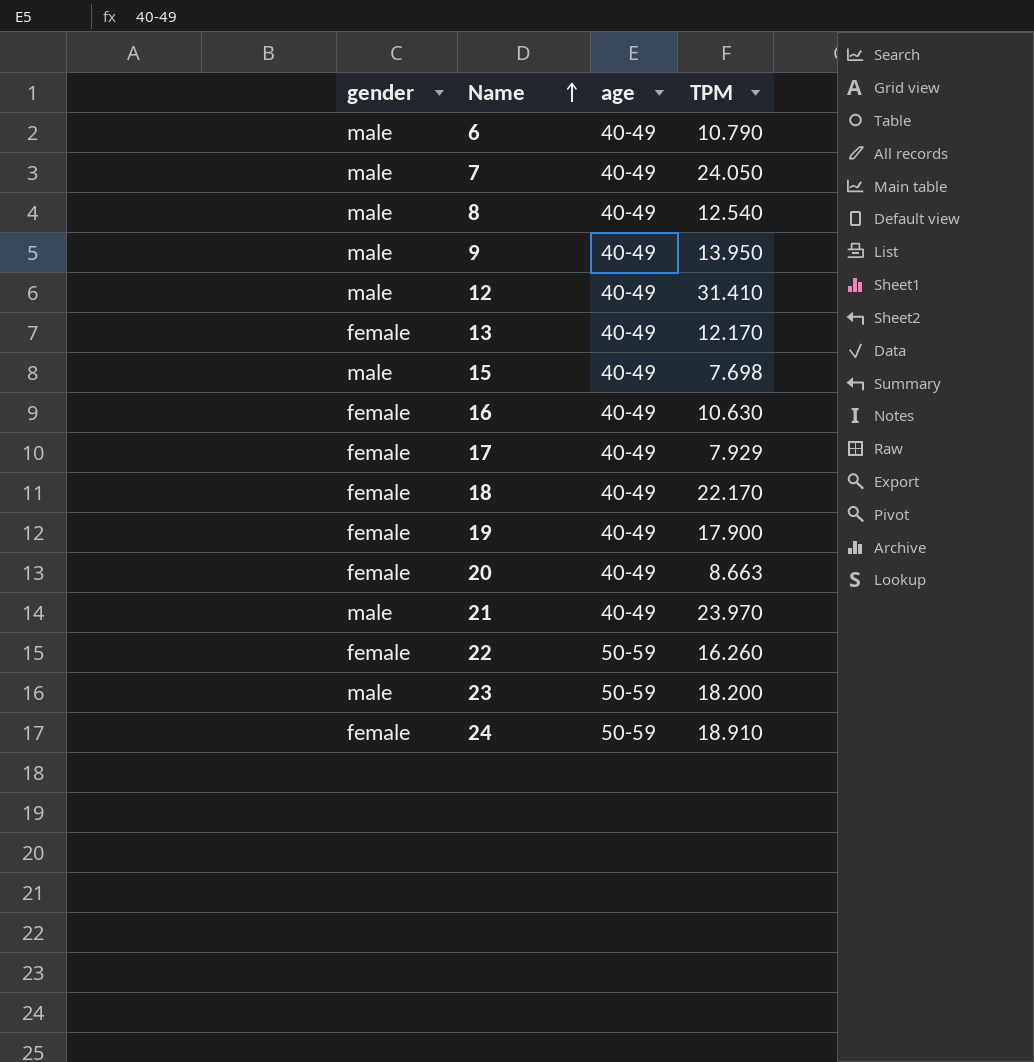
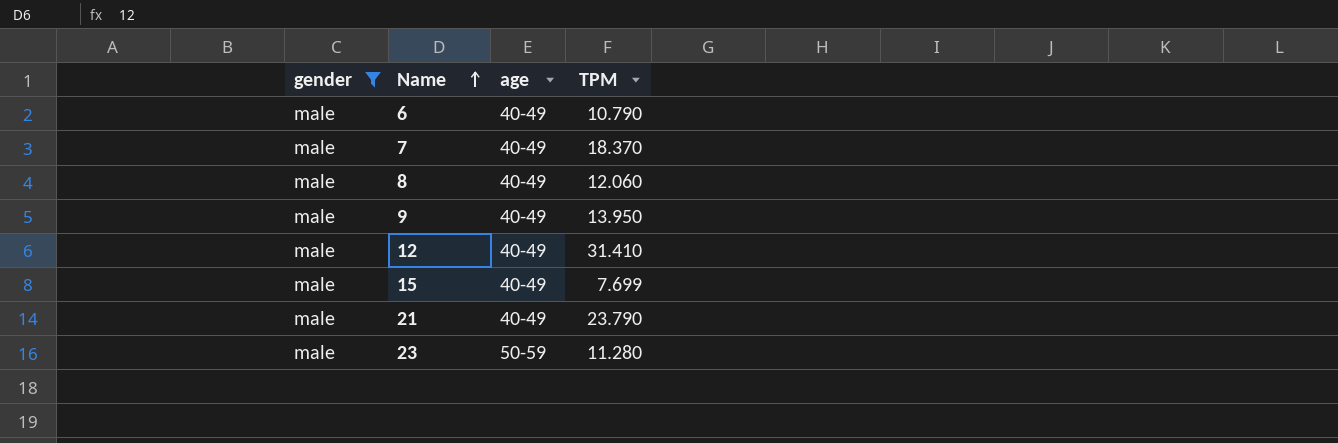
filter: none -> gender = male
7 | TPM: 24.050 -> 18.370
8 | TPM: 12.540 -> 12.060
15 | TPM: 7.698 -> 7.699
21 | TPM: 23.970 -> 23.790
23 | TPM: 18.200 -> 11.280

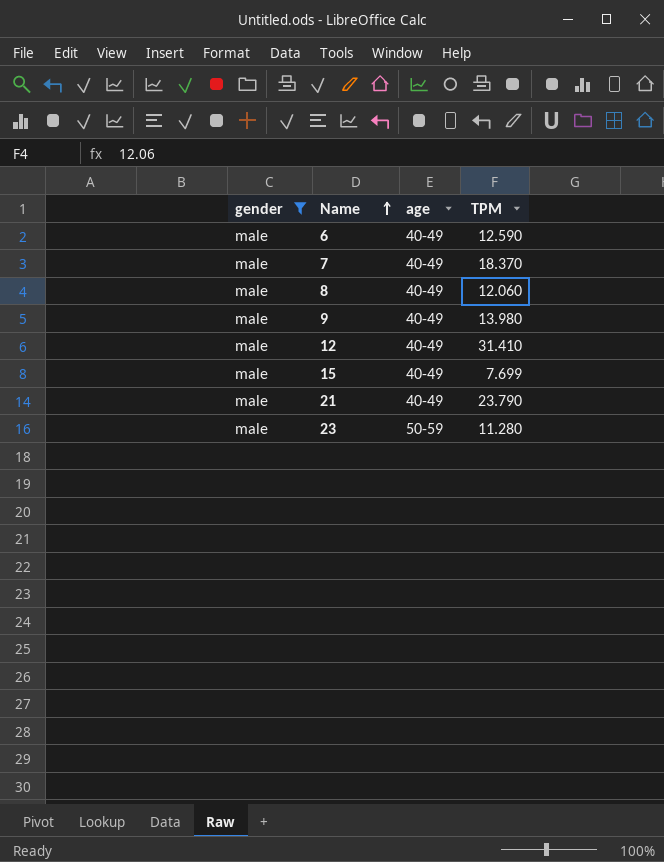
6 | TPM: 10.790 -> 12.590
9 | TPM: 13.950 -> 13.980

